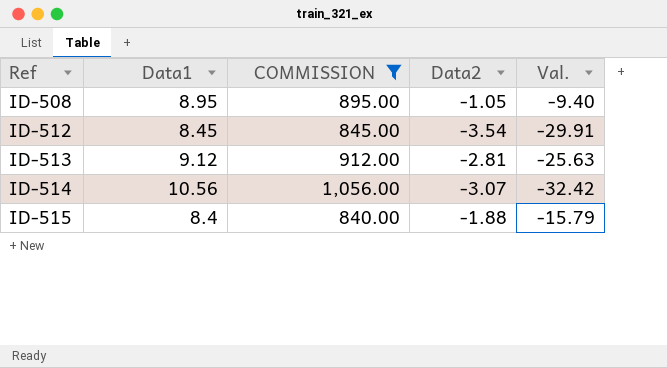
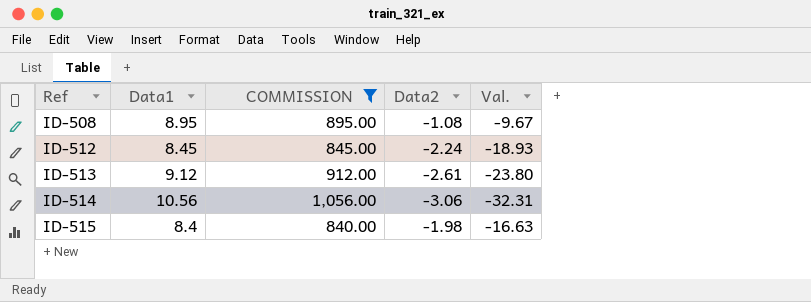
ID-508 | Data2: -1.05 -> -1.08
ID-508 | Val.: -9.40 -> -9.67
ID-512 | Data2: -3.54 -> -2.24
ID-512 | Val.: -29.91 -> -18.93
ID-513 | Data2: -2.81 -> -2.61
ID-513 | Val.: -25.63 -> -23.80
ID-514 | Data2: -3.07 -> -3.06
ID-514 | Val.: -32.42 -> -32.31
ID-515 | Data2: -1.88 -> -1.98
ID-515 | Val.: -15.79 -> -16.63

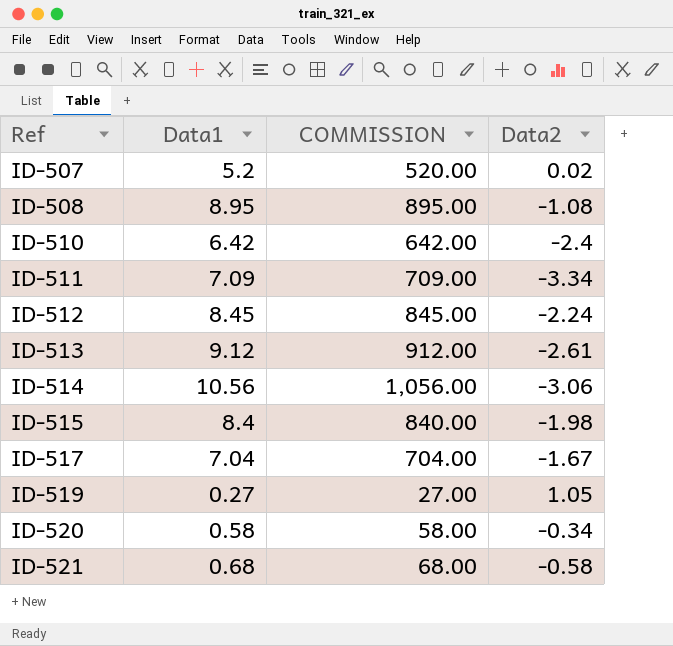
filter: COMMISSION >= 840.00 -> none
column Val. | formula: [Data1] * [Data2] -> none

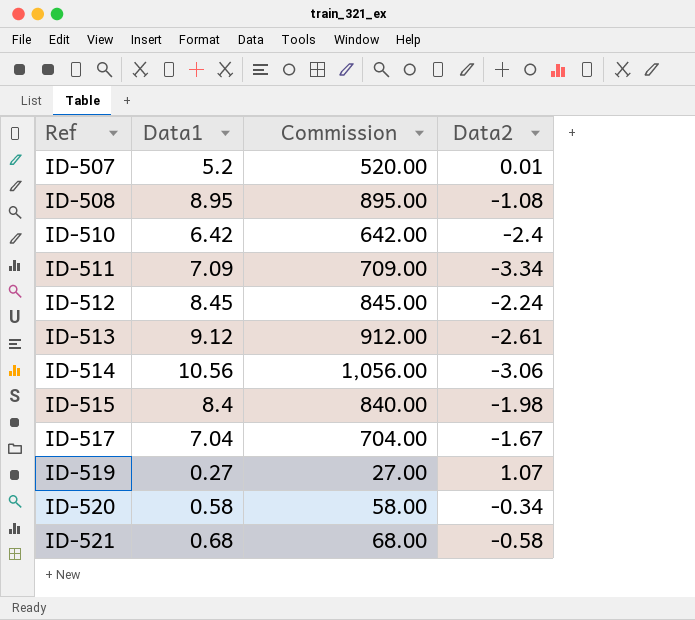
column name: COMMISSION -> Commission
ID-507 | Data2: 0.02 -> 0.01
ID-519 | Data2: 1.05 -> 1.07

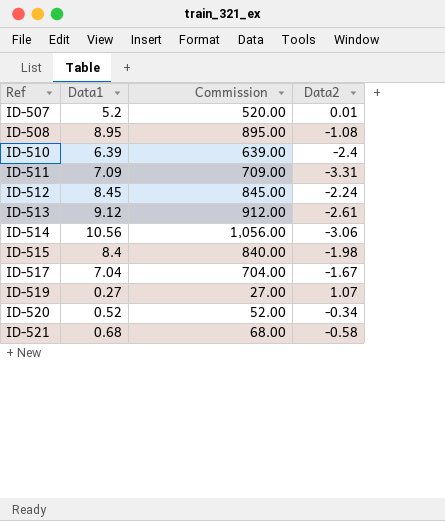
ID-510 | Data1: 6.42 -> 6.39
ID-510 | Commission: 642.00 -> 639.00
ID-511 | Data2: -3.34 -> -3.31
ID-520 | Data1: 0.58 -> 0.52
ID-520 | Commission: 58.00 -> 52.00

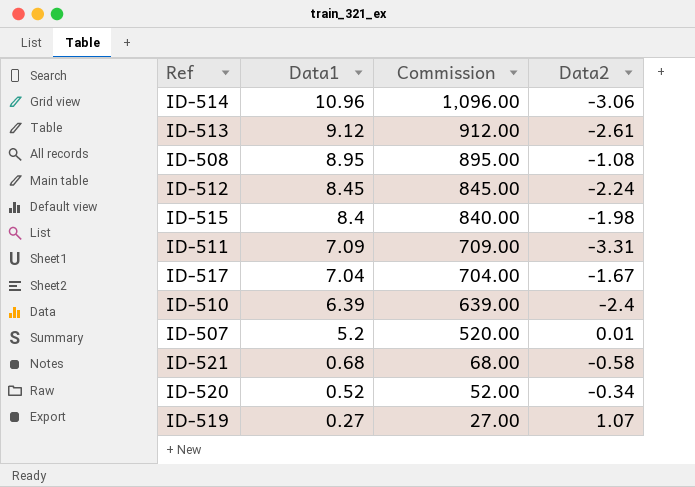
row order: Ref ascending -> Data1 descending
ID-514 | Data1: 10.56 -> 10.96
ID-514 | Commission: 1,056.00 -> 1,096.00

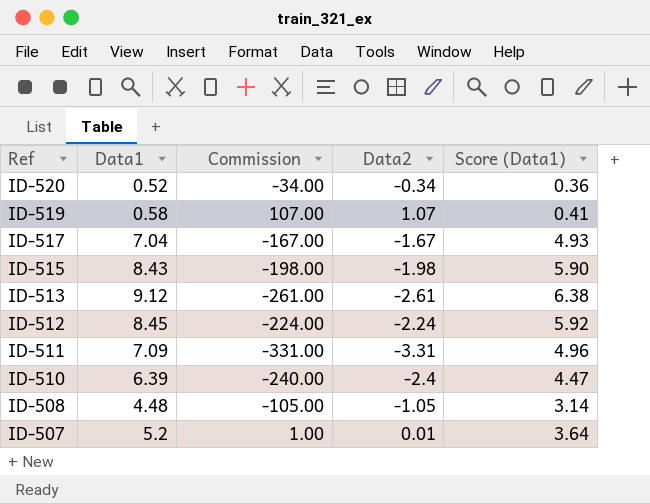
row order: Data1 descending -> Ref descending
column Commission | formula: [Data1] * 100 -> [Data2] * 100
column Score (Data1) | formula: none -> [Data1] * 0.7
row ID-514: 10.96 | 1,096.00 | -3.06 -> none
row ID-521: 0.68 | 68.00 | -0.58 -> none
ID-519 | Data1: 0.27 -> 0.58
ID-515 | Data1: 8.4 -> 8.43
ID-508 | Data1: 8.95 -> 4.48
ID-508 | Data2: -1.08 -> -1.05

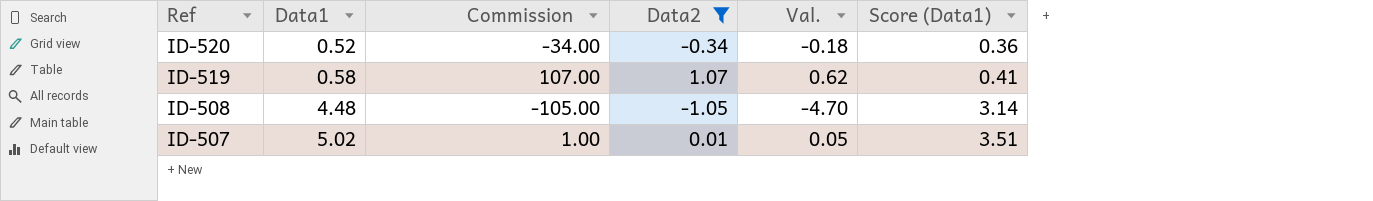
filter: none -> Data2 >= -1.05
column Val. | formula: none -> [Data1] * [Data2]
ID-507 | Data1: 5.2 -> 5.02
ID-507 | Score (Data1): 3.64 -> 3.51

